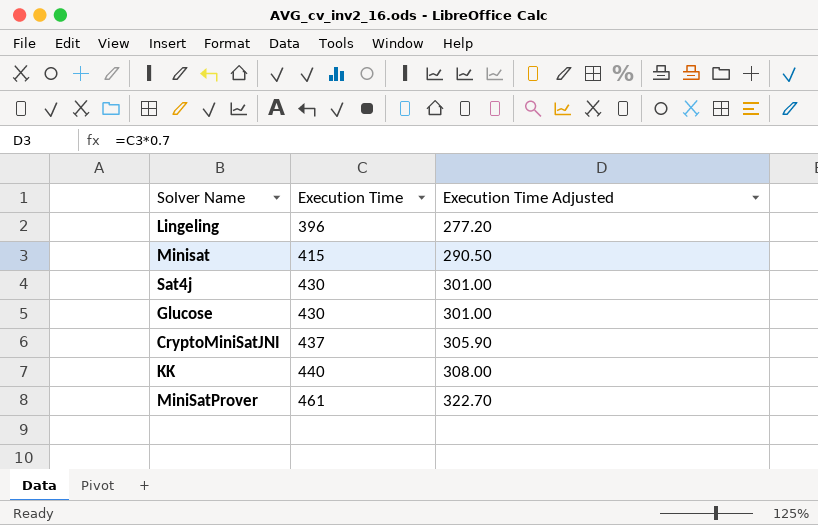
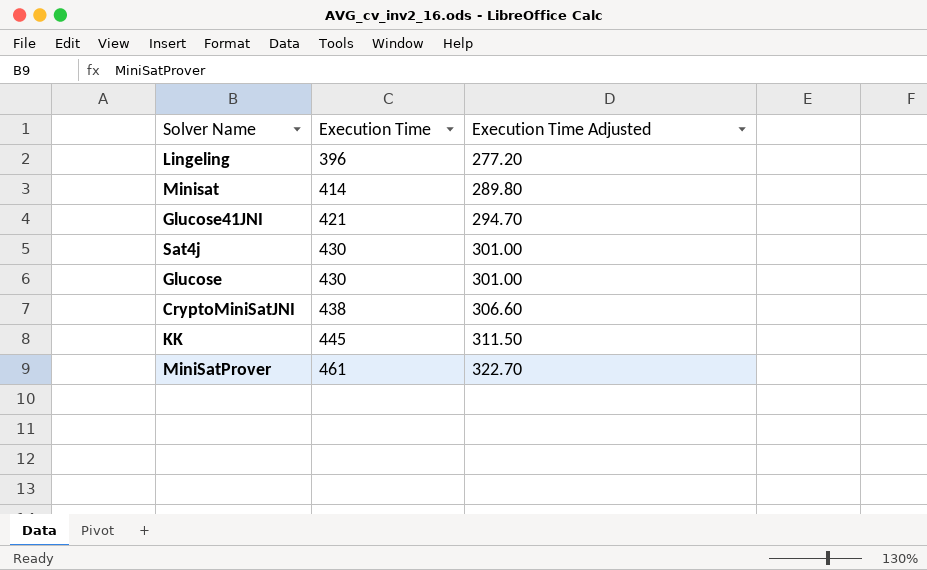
Minisat | Execution Time: 415 -> 414
Minisat | Execution Time Adjusted: 290.50 -> 289.80
row Glucose41JNI: none -> 421 | 294.70
CryptoMiniSatJNI | Execution Time: 437 -> 438
CryptoMiniSatJNI | Execution Time Adjusted: 305.90 -> 306.60
KK | Execution Time: 440 -> 445
KK | Execution Time Adjusted: 308.00 -> 311.50

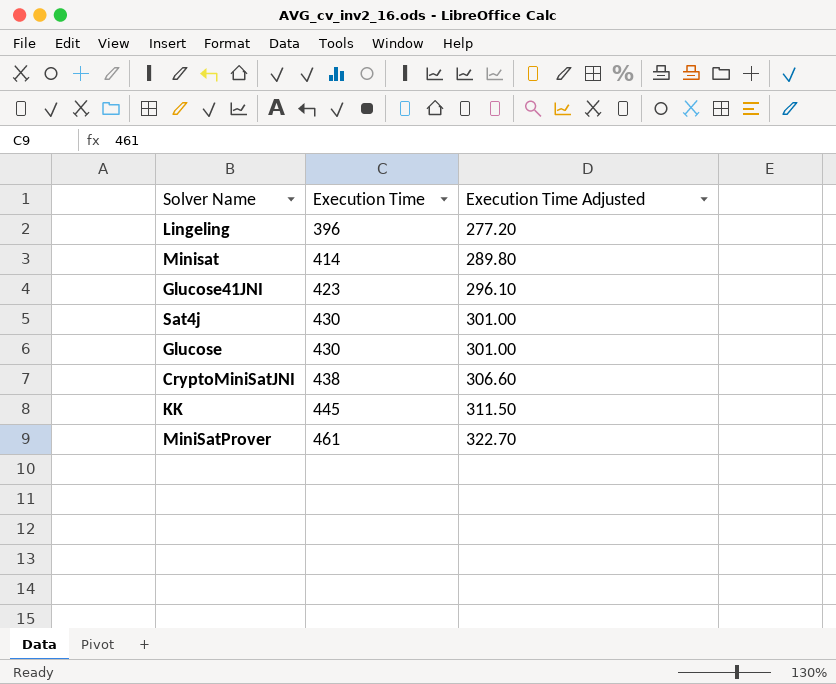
Glucose41JNI | Execution Time: 421 -> 423
Glucose41JNI | Execution Time Adjusted: 294.70 -> 296.10

